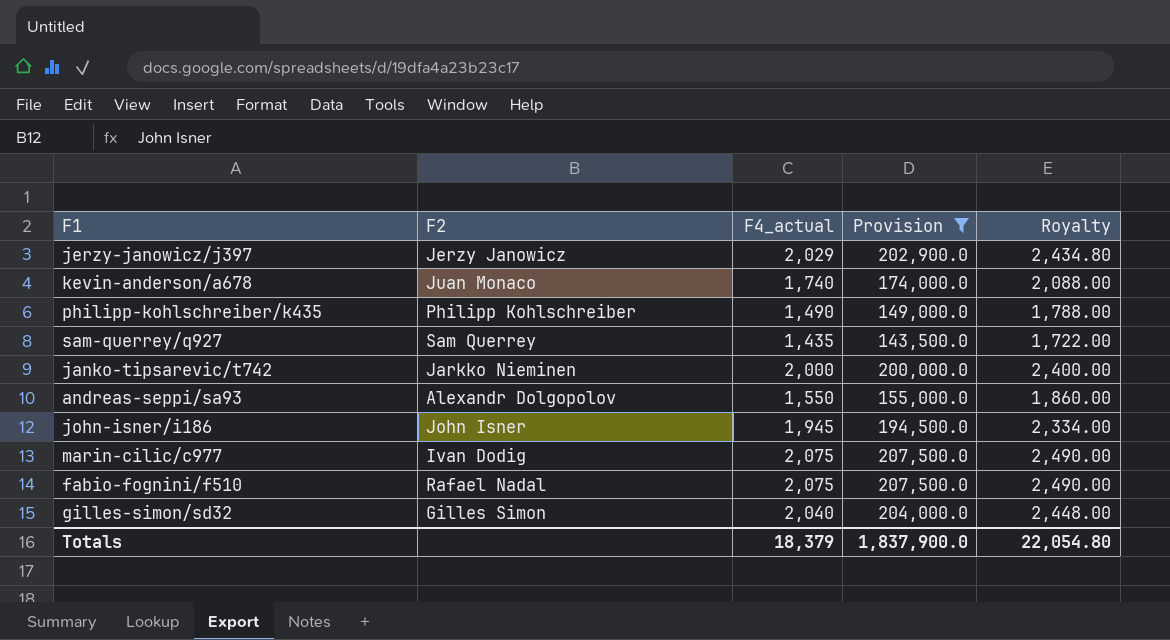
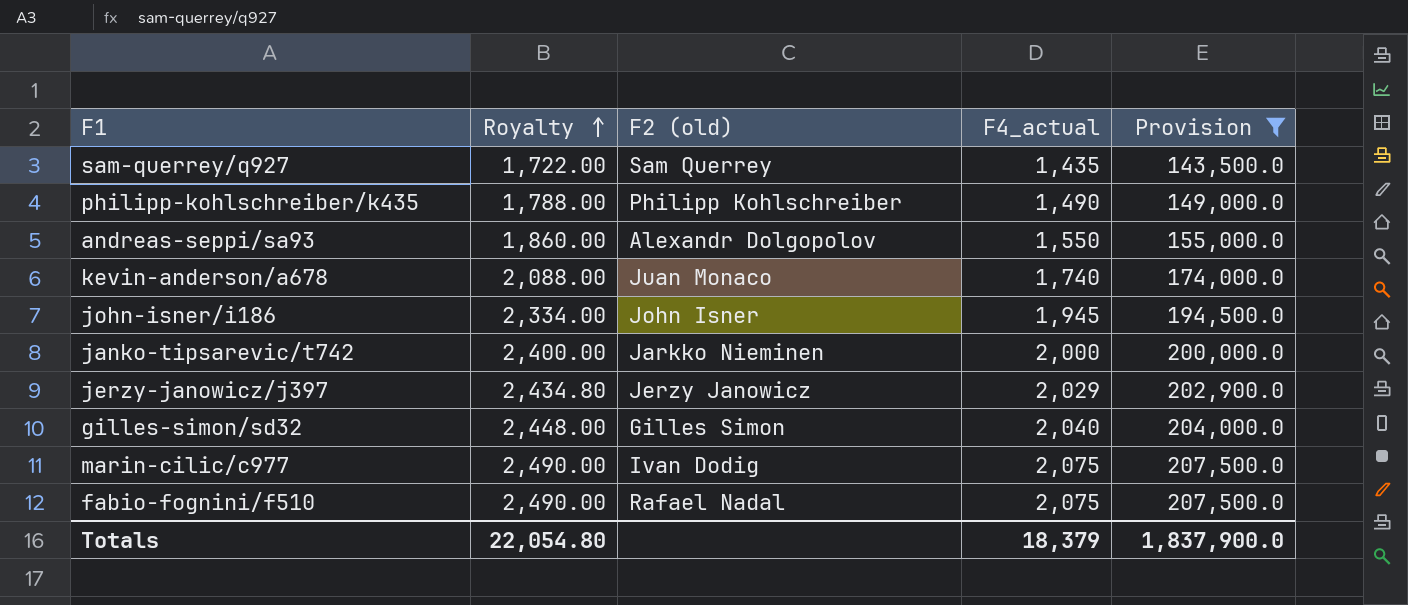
row order: none -> Royalty ascending
column Royalty | position: 5 -> 2
column name: F2 -> F2 (old)

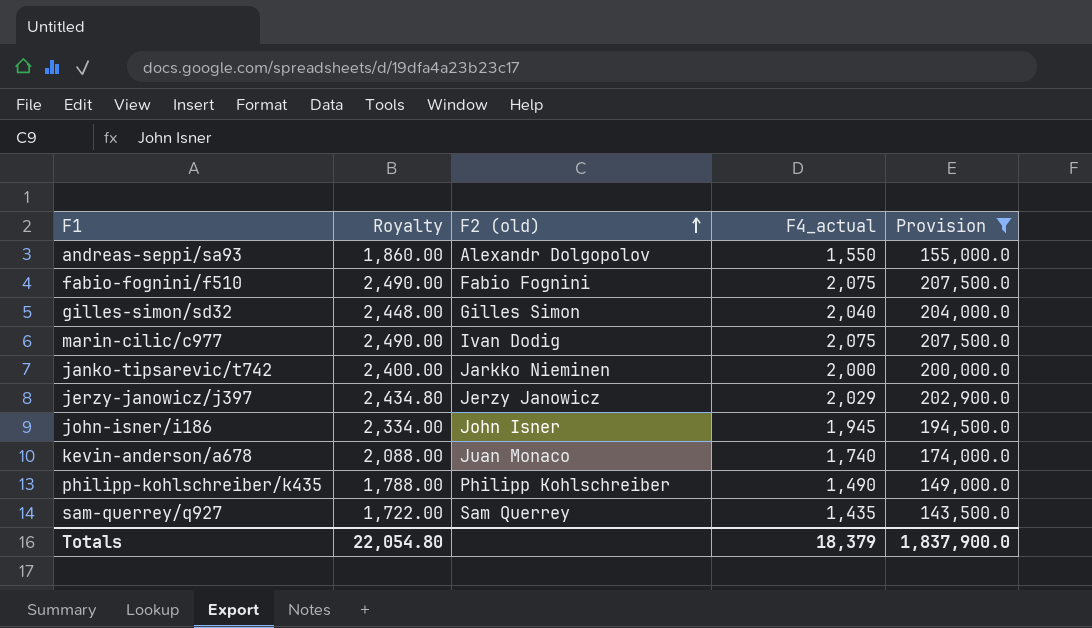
row order: Royalty ascending -> F2 (old) ascending
fabio-fognini/f510 | F2 (old): Rafael Nadal -> Fabio Fognini

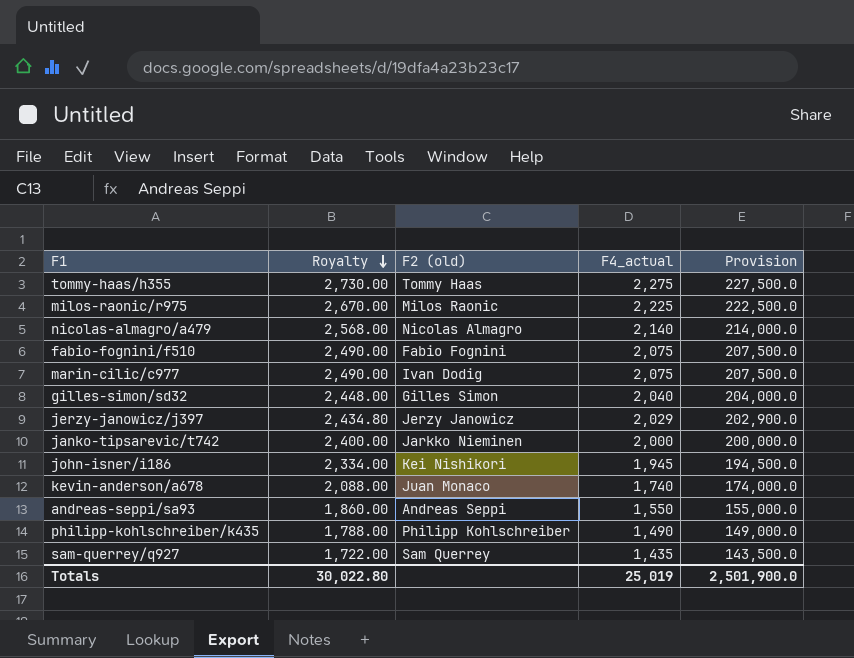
filter: Provision <= 207,500.0 -> none
row order: F2 (old) ascending -> Royalty descending
john-isner/i186 | F2 (old): John Isner -> Kei Nishikori
andreas-seppi/sa93 | F2 (old): Alexandr Dolgopolov -> Andreas Seppi
Totals | Royalty: 22,054.80 -> 30,022.80
Totals | F4_actual: 18,379 -> 25,019
Totals | Provision: 1,837,900.0 -> 2,501,900.0

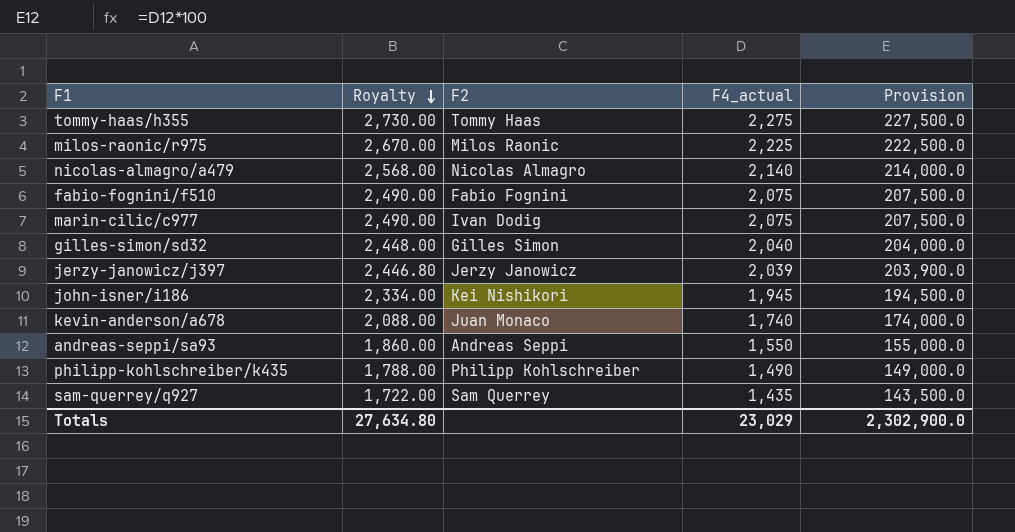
column name: F2 (old) -> F2
row janko-tipsarevic/t742: 2,400.00 | Jarkko Nieminen | 2,000 | 200,000.0 -> none
jerzy-janowicz/j397 | Royalty: 2,434.80 -> 2,446.80
jerzy-janowicz/j397 | F4_actual: 2,029 -> 2,039
jerzy-janowicz/j397 | Provision: 202,900.0 -> 203,900.0
Totals | Royalty: 30,022.80 -> 27,634.80
Totals | F4_actual: 25,019 -> 23,029
Totals | Provision: 2,501,900.0 -> 2,302,900.0

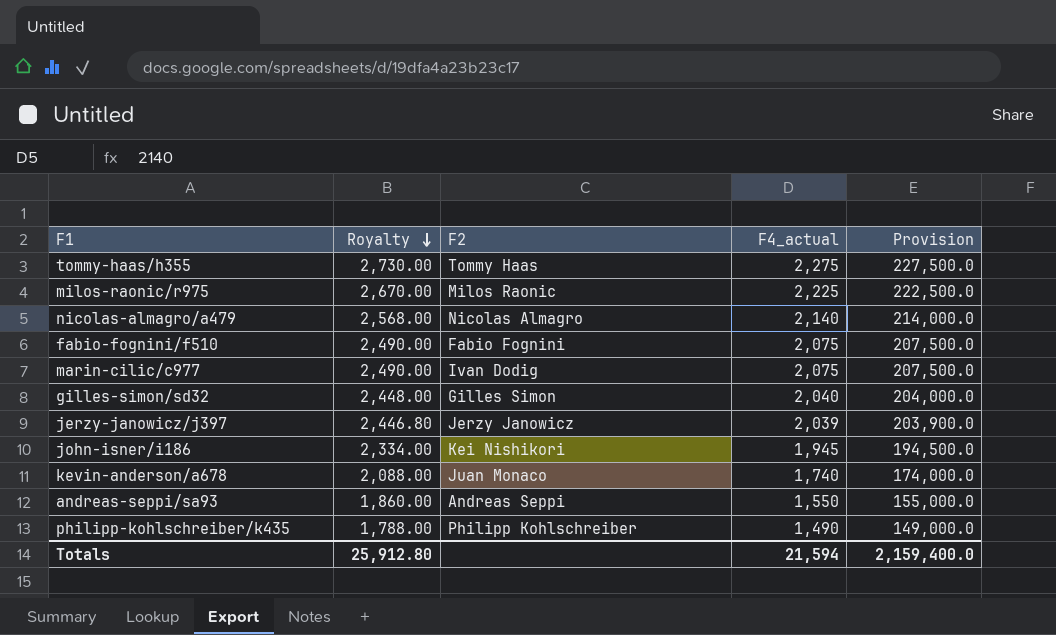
row sam-querrey/q927: 1,722.00 | Sam Querrey | 1,435 | 143,500.0 -> none
Totals | Royalty: 27,634.80 -> 25,912.80
Totals | F4_actual: 23,029 -> 21,594
Totals | Provision: 2,302,900.0 -> 2,159,400.0

